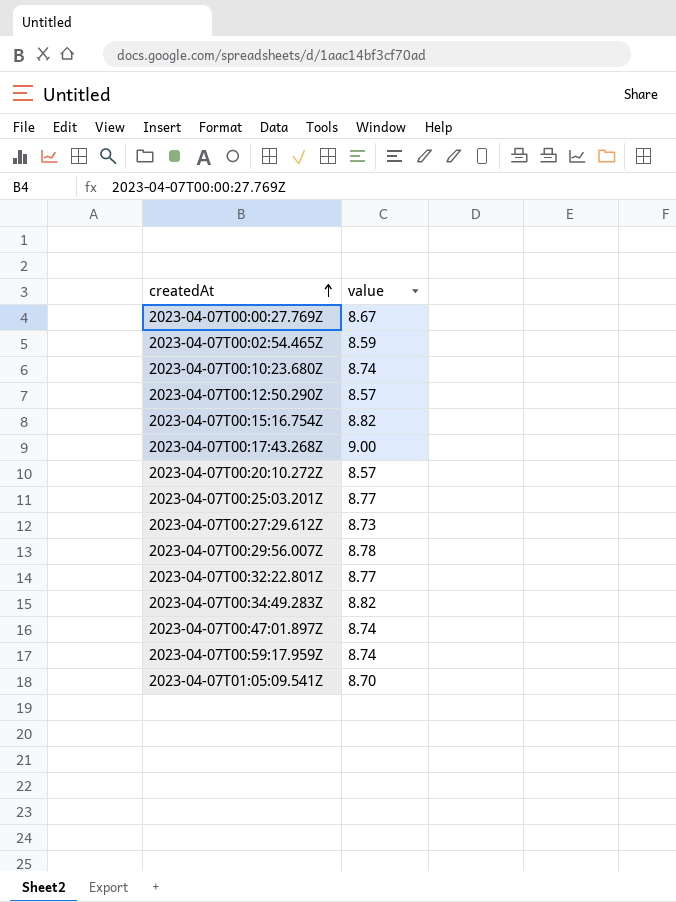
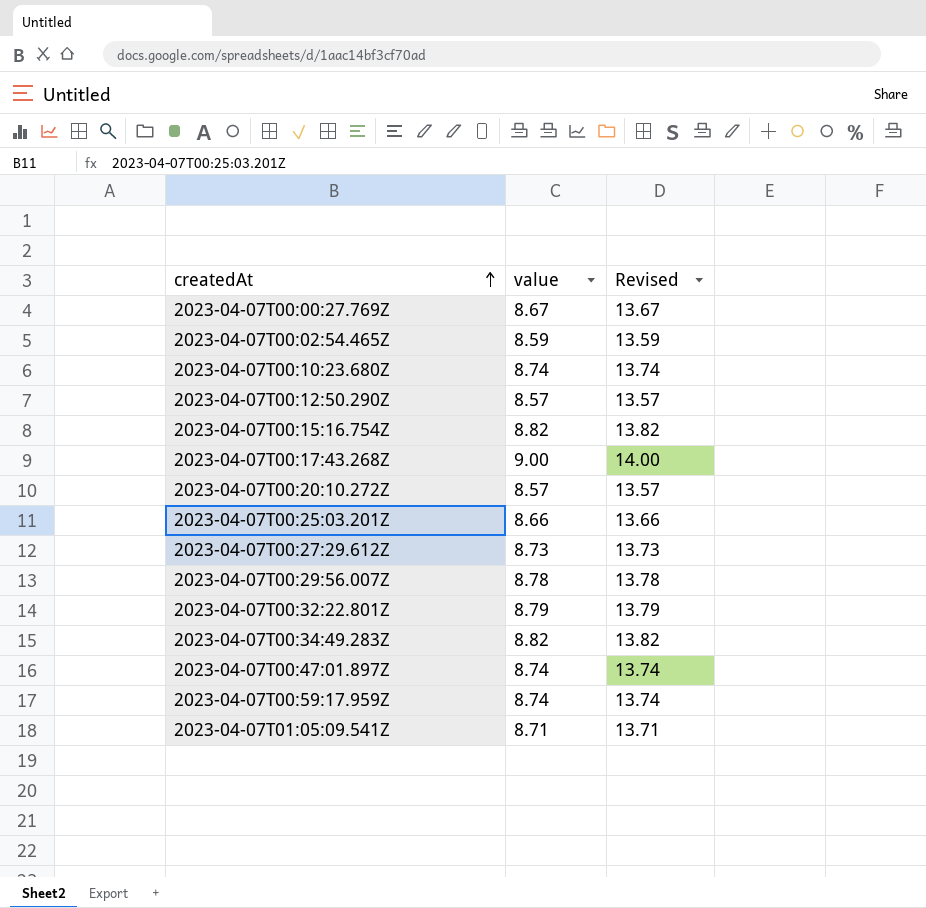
column Revised | formula: none -> [value] + 5
2023-04-07T00:25:03.201Z | value: 8.77 -> 8.66
2023-04-07T00:32:22.801Z | value: 8.77 -> 8.79
2023-04-07T01:05:09.541Z | value: 8.70 -> 8.71

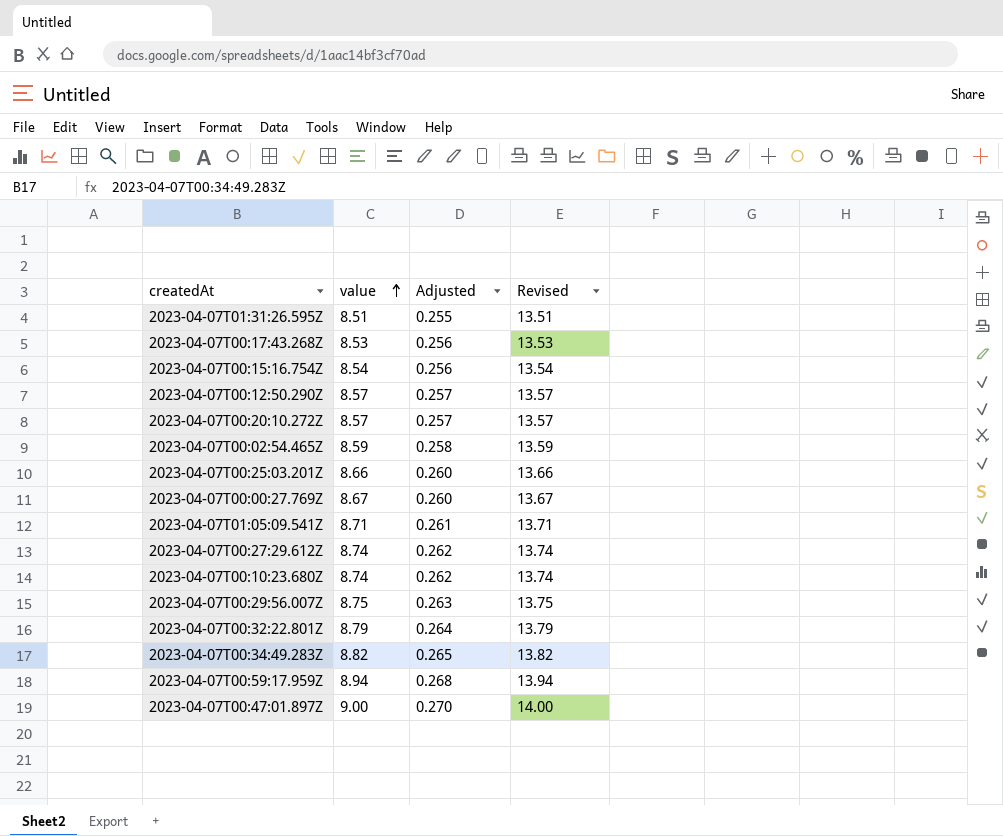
row order: createdAt ascending -> value ascending
column Adjusted | formula: none -> [value] * 0.03
row 2023-04-07T01:31:26.595Z: none -> 8.51 | 0.255 | 13.51
2023-04-07T00:17:43.268Z | value: 9.00 -> 8.53
2023-04-07T00:17:43.268Z | Revised: 14.00 -> 13.53
2023-04-07T00:15:16.754Z | value: 8.82 -> 8.54
2023-04-07T00:15:16.754Z | Revised: 13.82 -> 13.54
2023-04-07T00:27:29.612Z | value: 8.73 -> 8.74
2023-04-07T00:27:29.612Z | Revised: 13.73 -> 13.74
2023-04-07T00:29:56.007Z | value: 8.78 -> 8.75
2023-04-07T00:29:56.007Z | Revised: 13.78 -> 13.75
2023-04-07T00:59:17.959Z | value: 8.74 -> 8.94
2023-04-07T00:59:17.959Z | Revised: 13.74 -> 13.94
2023-04-07T00:47:01.897Z | value: 8.74 -> 9.00
2023-04-07T00:47:01.897Z | Revised: 13.74 -> 14.00

